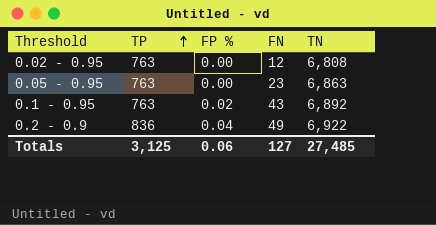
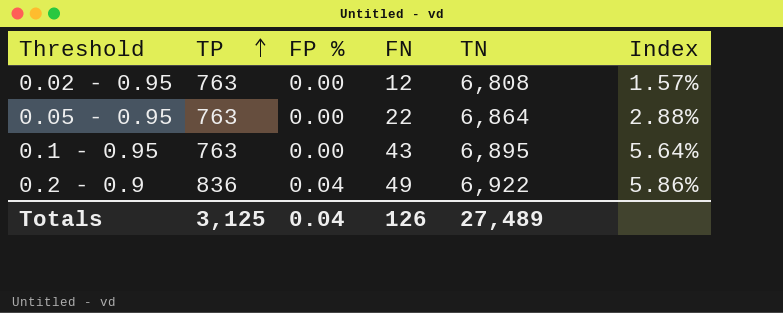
column Index | formula: none -> [FN] / [TP]
0.05 - 0.95 | FN: 23 -> 22
0.05 - 0.95 | TN: 6,863 -> 6,864
0.1 - 0.95 | FP %: 0.02 -> 0.00
0.1 - 0.95 | TN: 6,892 -> 6,895
Totals | FP %: 0.06 -> 0.04
Totals | FN: 127 -> 126
Totals | TN: 27,485 -> 27,489

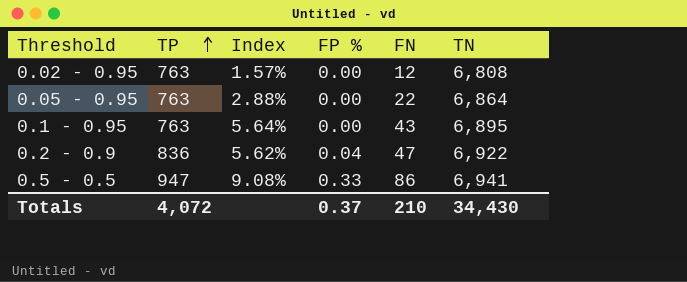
column Index | position: 6 -> 3
0.2 - 0.9 | Index: 5.86% -> 5.62%
0.2 - 0.9 | FN: 49 -> 47
row 0.5 - 0.5: none -> 947 | 9.08% | 0.33 | 86 | 6,941
Totals | TP: 3,125 -> 4,072
Totals | FP %: 0.04 -> 0.37
Totals | FN: 126 -> 210
Totals | TN: 27,489 -> 34,430

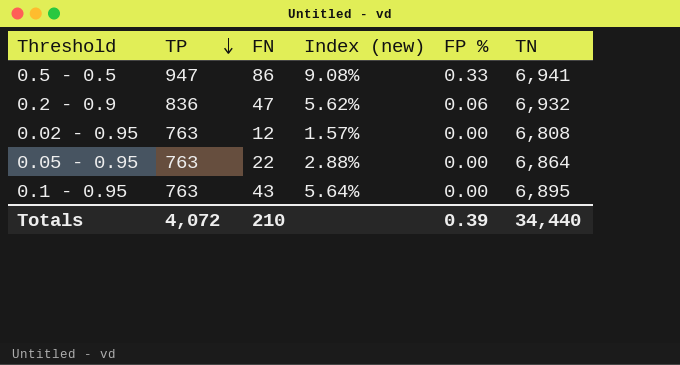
row order: TP ascending -> TP descending
column FN | position: 5 -> 3
column name: Index -> Index (new)
0.2 - 0.9 | FP %: 0.04 -> 0.06
0.2 - 0.9 | TN: 6,922 -> 6,932
Totals | FP %: 0.37 -> 0.39
Totals | TN: 34,430 -> 34,440

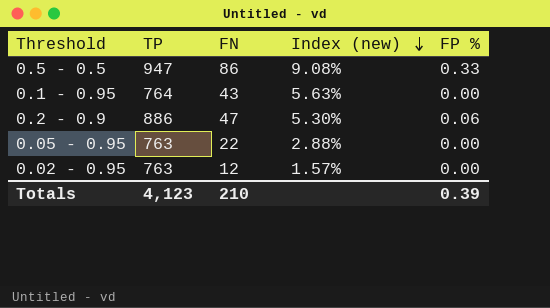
row order: TP descending -> Index (new) descending
column TN | position: 6 -> none
0.1 - 0.95 | TP: 763 -> 764
0.1 - 0.95 | Index (new): 5.64% -> 5.63%
0.2 - 0.9 | TP: 836 -> 886
0.2 - 0.9 | Index (new): 5.62% -> 5.30%
Totals | TP: 4,072 -> 4,123

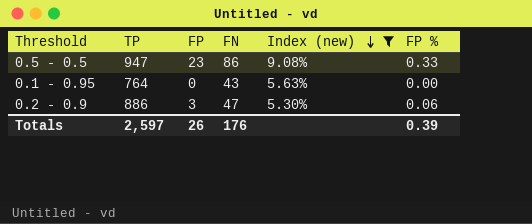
filter: none -> Index (new) >= 5.30%
column FP | position: none -> 3
Totals | TP: 4,123 -> 2,597
Totals | FN: 210 -> 176

